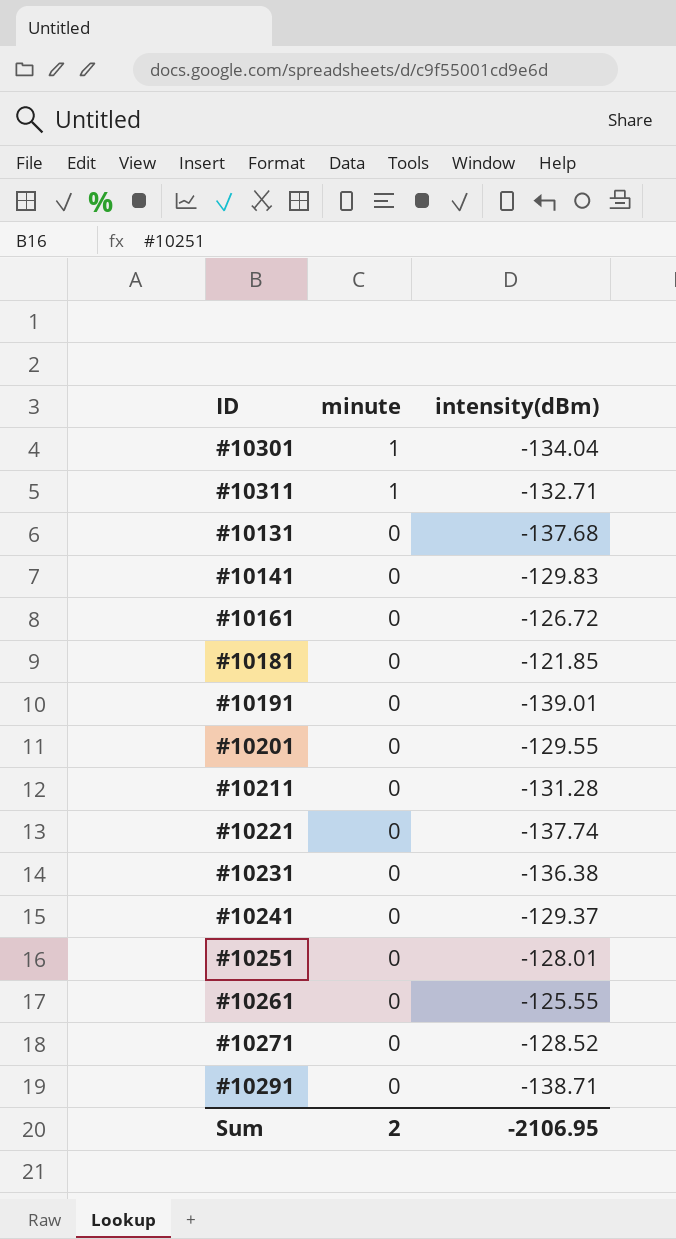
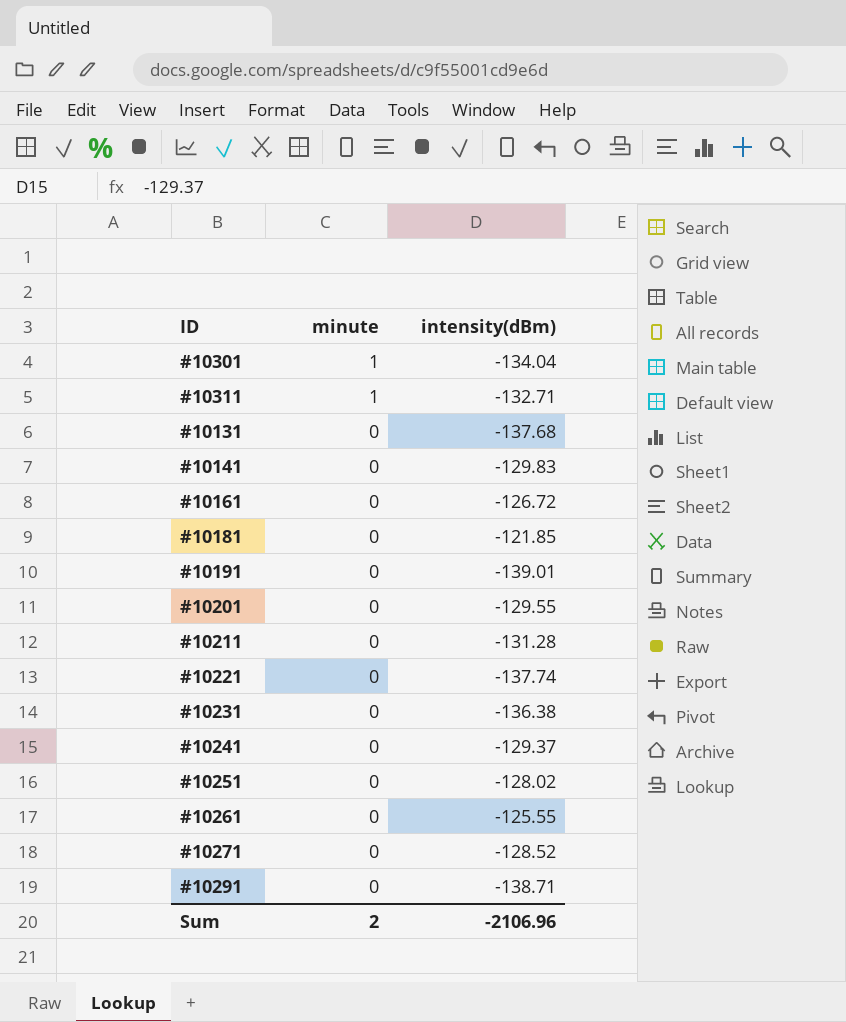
#10251 | intensity(dBm): -128.01 -> -128.02
Sum | intensity(dBm): -2106.95 -> -2106.96

